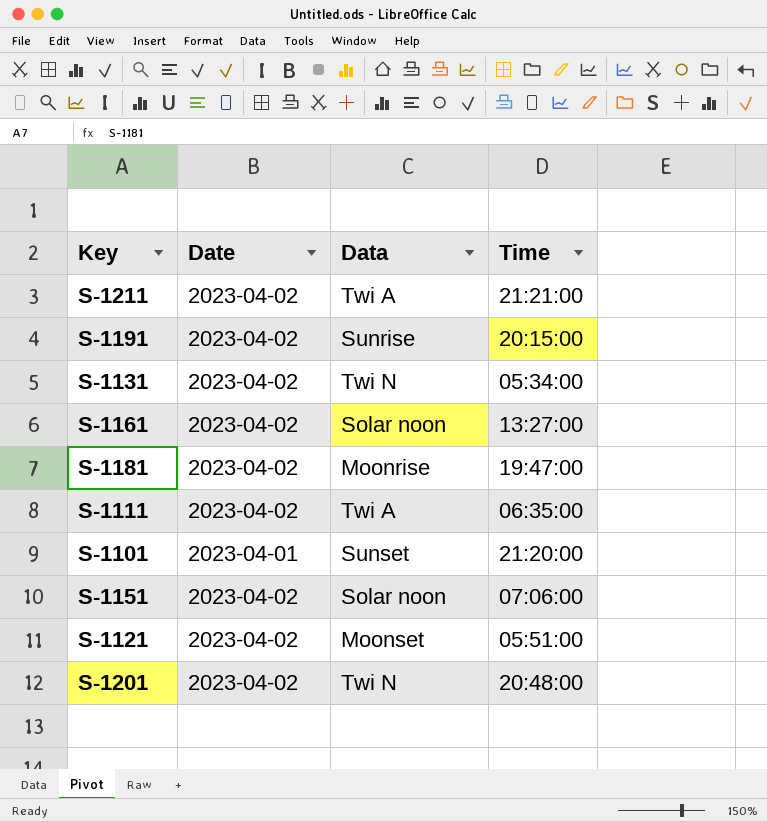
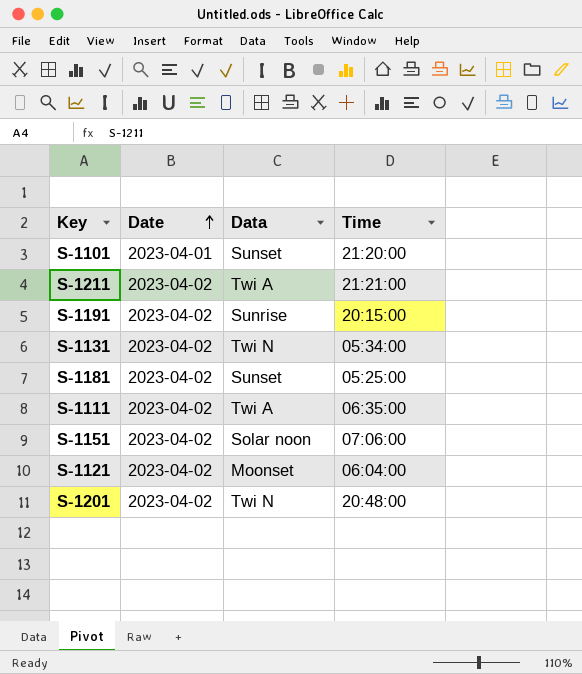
row order: none -> Date ascending
row S-1161: 2023-04-02 | Solar noon | 13:27:00 -> none
S-1181 | Data: Moonrise -> Sunset
S-1181 | Time: 19:47:00 -> 05:25:00
S-1121 | Time: 05:51:00 -> 06:04:00

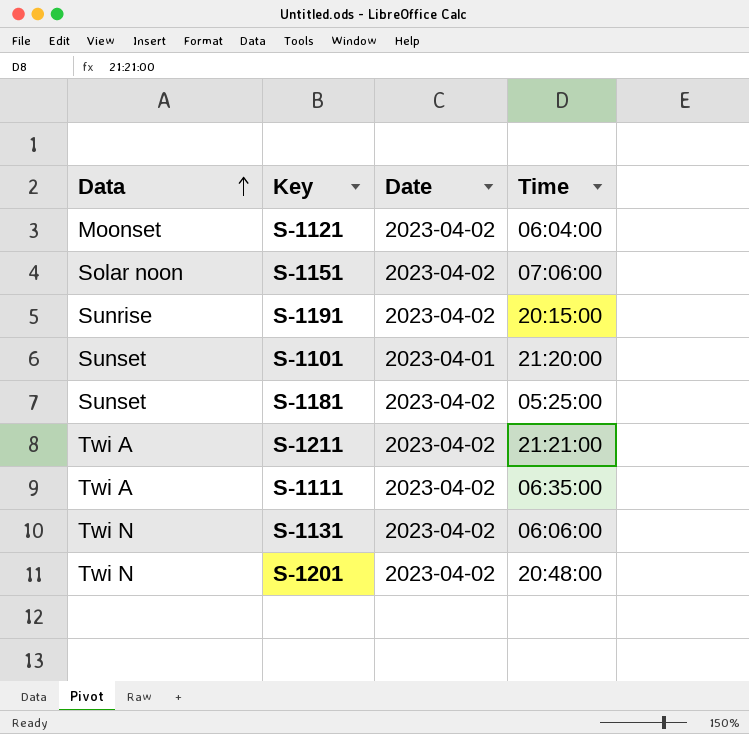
row order: Date ascending -> Data ascending
column Data | position: 3 -> 1
S-1131 | Time: 05:34:00 -> 06:06:00

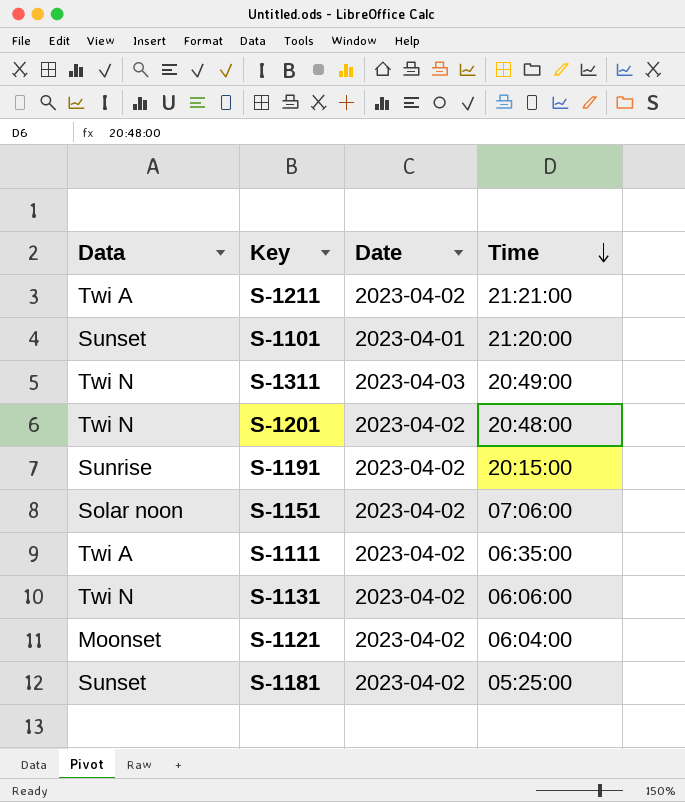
row order: Data ascending -> Time descending
row S-1311: none -> Twi N | 2023-04-03 | 20:49:00

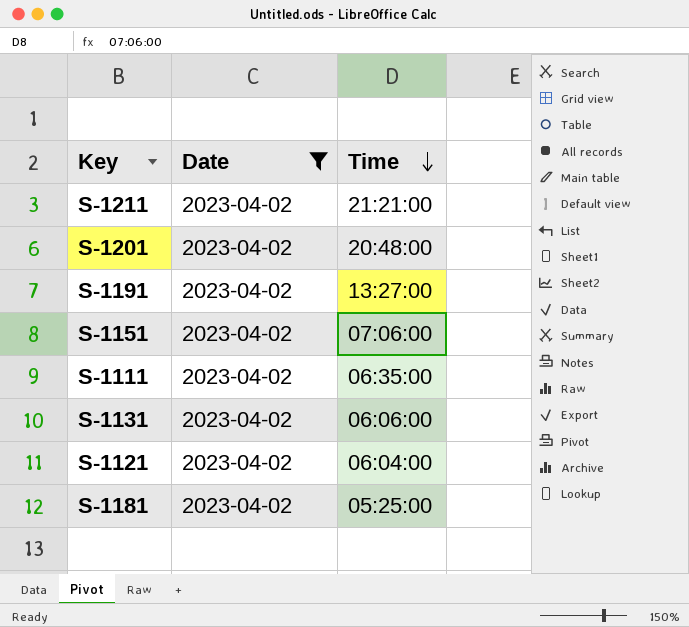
filter: none -> Date = 2023-04-02
column Data | position: 1 -> none
S-1191 | Time: 20:15:00 -> 13:27:00

